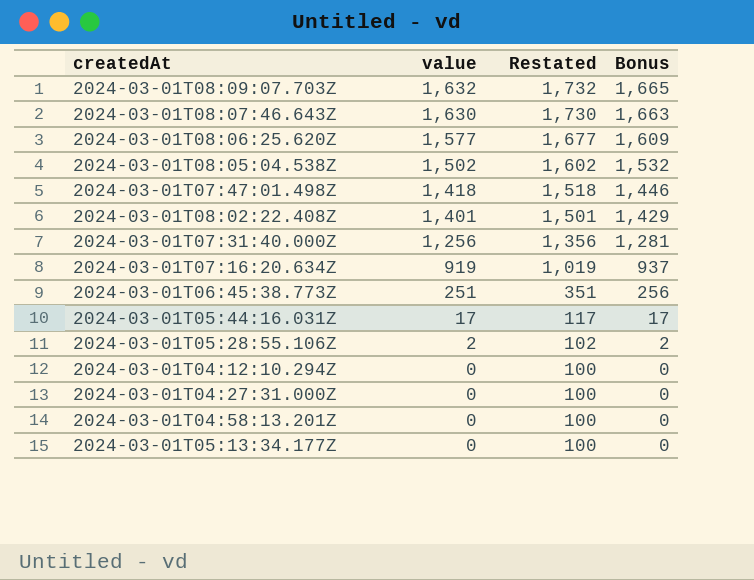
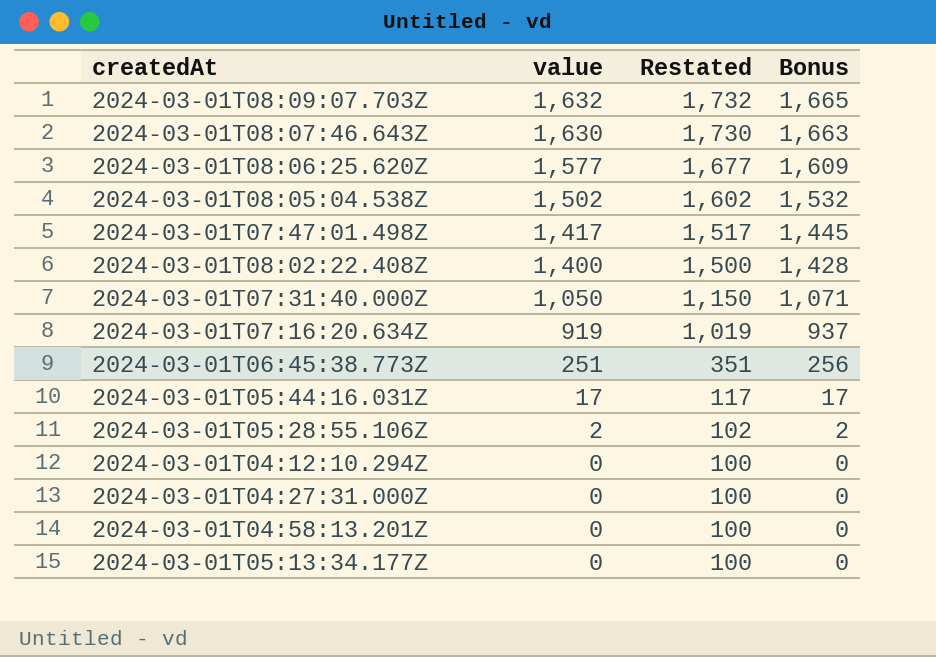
2024-03-01T07:47:01.498Z | value: 1,418 -> 1,417
2024-03-01T07:47:01.498Z | Restated: 1,518 -> 1,517
2024-03-01T07:47:01.498Z | Bonus: 1,446 -> 1,445
2024-03-01T08:02:22.408Z | value: 1,401 -> 1,400
2024-03-01T08:02:22.408Z | Restated: 1,501 -> 1,500
2024-03-01T08:02:22.408Z | Bonus: 1,429 -> 1,428
2024-03-01T07:31:40.000Z | value: 1,256 -> 1,050
2024-03-01T07:31:40.000Z | Restated: 1,356 -> 1,150
2024-03-01T07:31:40.000Z | Bonus: 1,281 -> 1,071

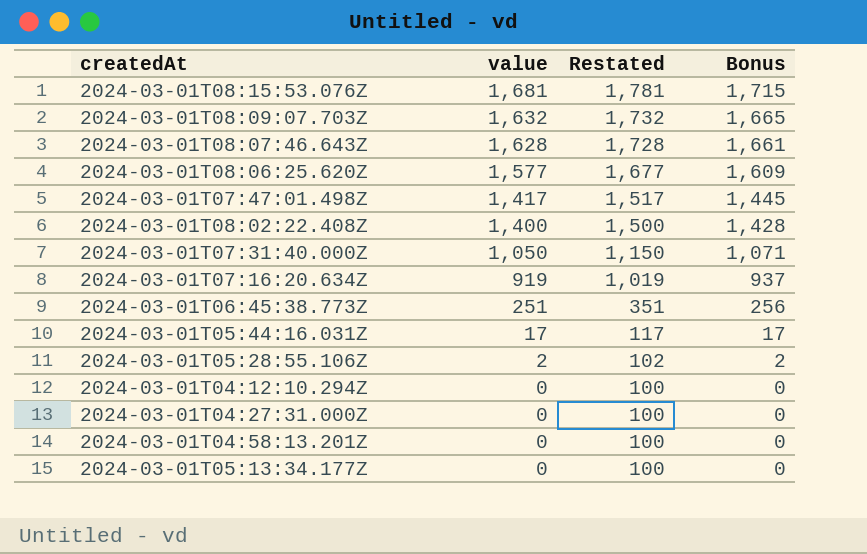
row 2024-03-01T08:05:04.538Z: 1,502 | 1,602 | 1,532 -> none
row 2024-03-01T08:15:53.076Z: none -> 1,681 | 1,781 | 1,715
2024-03-01T08:07:46.643Z | value: 1,630 -> 1,628
2024-03-01T08:07:46.643Z | Restated: 1,730 -> 1,728
2024-03-01T08:07:46.643Z | Bonus: 1,663 -> 1,661

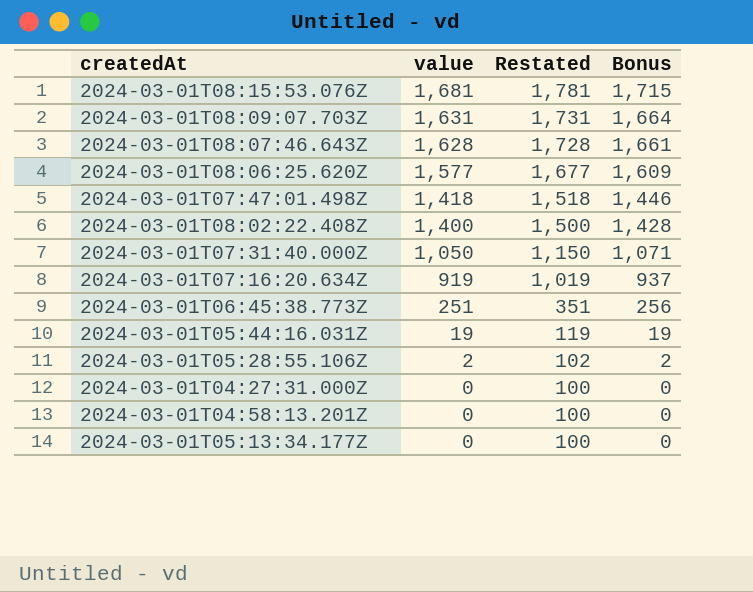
row 2024-03-01T04:12:10.294Z: 0 | 100 | 0 -> none
2024-03-01T08:09:07.703Z | value: 1,632 -> 1,631
2024-03-01T08:09:07.703Z | Restated: 1,732 -> 1,731
2024-03-01T08:09:07.703Z | Bonus: 1,665 -> 1,664
2024-03-01T07:47:01.498Z | value: 1,417 -> 1,418
2024-03-01T07:47:01.498Z | Restated: 1,517 -> 1,518
2024-03-01T07:47:01.498Z | Bonus: 1,445 -> 1,446
2024-03-01T05:44:16.031Z | value: 17 -> 19
2024-03-01T05:44:16.031Z | Restated: 117 -> 119
2024-03-01T05:44:16.031Z | Bonus: 17 -> 19

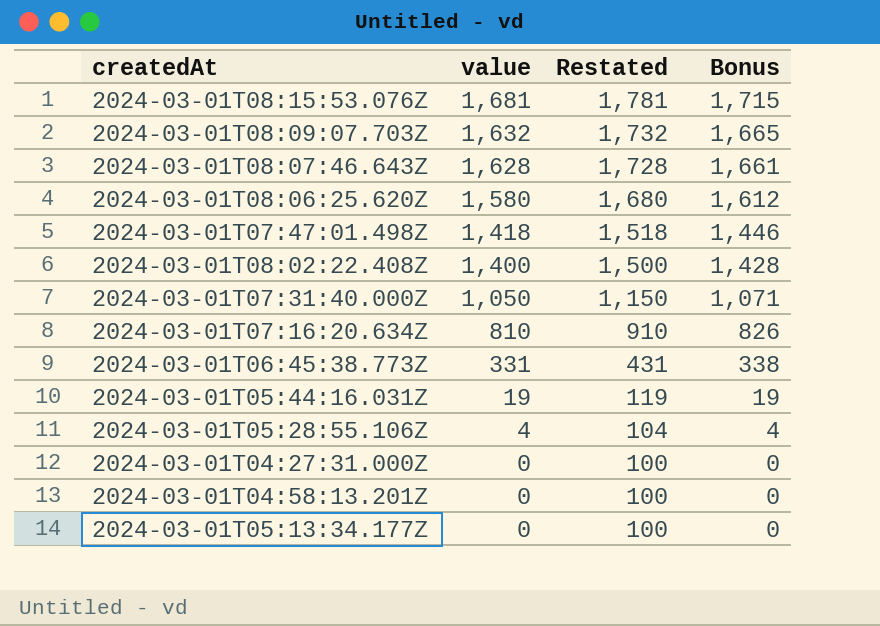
2024-03-01T08:09:07.703Z | value: 1,631 -> 1,632
2024-03-01T08:09:07.703Z | Restated: 1,731 -> 1,732
2024-03-01T08:09:07.703Z | Bonus: 1,664 -> 1,665
2024-03-01T08:06:25.620Z | value: 1,577 -> 1,580
2024-03-01T08:06:25.620Z | Restated: 1,677 -> 1,680
2024-03-01T08:06:25.620Z | Bonus: 1,609 -> 1,612
2024-03-01T07:16:20.634Z | value: 919 -> 810
2024-03-01T07:16:20.634Z | Restated: 1,019 -> 910
2024-03-01T07:16:20.634Z | Bonus: 937 -> 826
2024-03-01T06:45:38.773Z | value: 251 -> 331
2024-03-01T06:45:38.773Z | Restated: 351 -> 431
2024-03-01T06:45:38.773Z | Bonus: 256 -> 338
2024-03-01T05:28:55.106Z | value: 2 -> 4
2024-03-01T05:28:55.106Z | Restated: 102 -> 104
2024-03-01T05:28:55.106Z | Bonus: 2 -> 4

